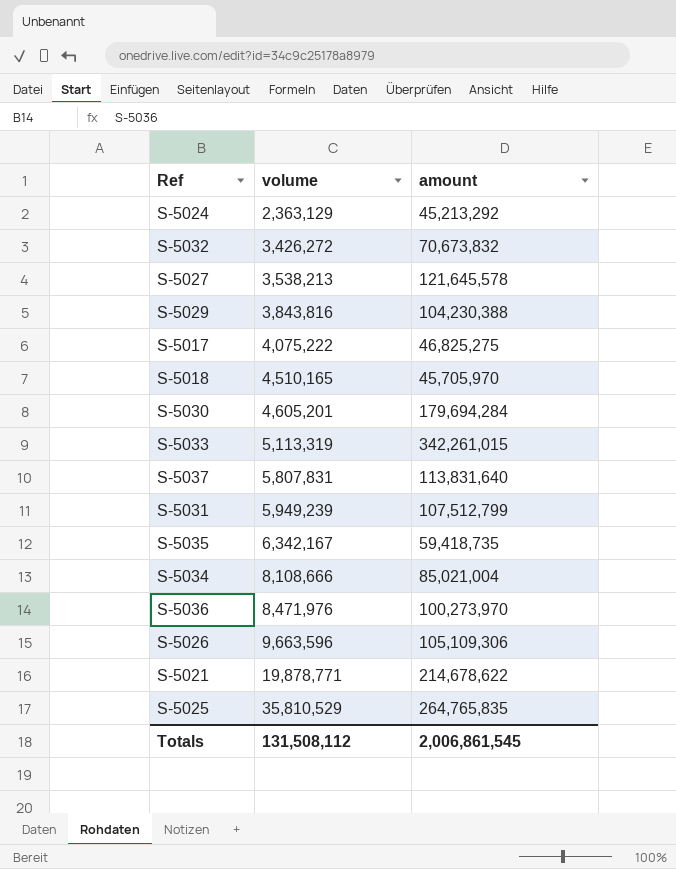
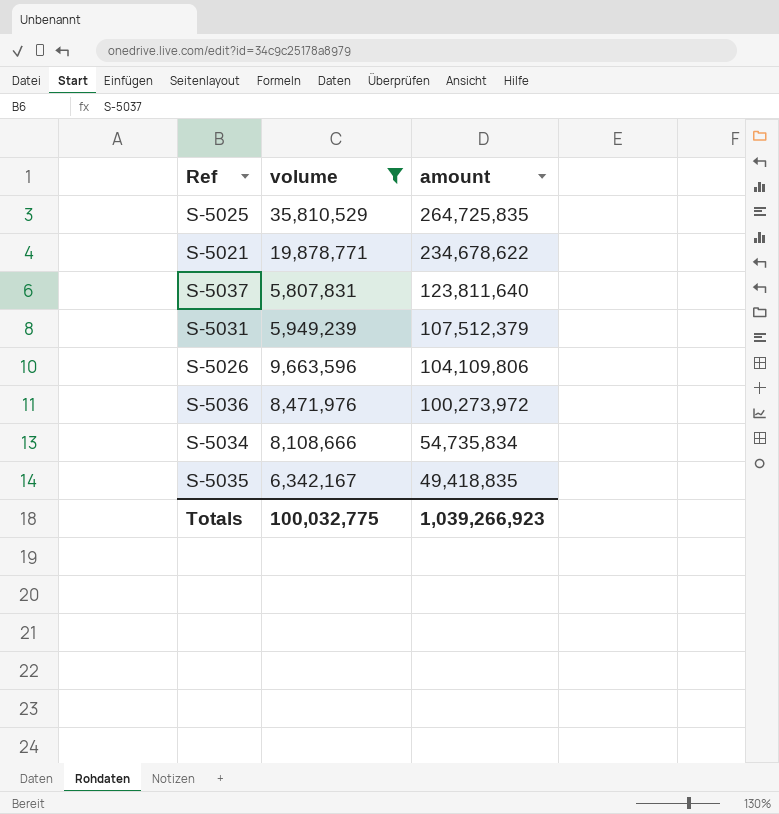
filter: none -> volume >= 5,807,831
row order: volume ascending -> amount descending
S-5025 | amount: 264,765,835 -> 264,725,835
S-5021 | amount: 214,678,622 -> 234,678,622
S-5037 | amount: 113,831,640 -> 123,811,640
S-5031 | amount: 107,512,799 -> 107,512,379
S-5026 | amount: 105,109,306 -> 104,109,806
S-5036 | amount: 100,273,970 -> 100,273,972
S-5034 | amount: 85,021,004 -> 54,735,834
S-5035 | amount: 59,418,735 -> 49,418,835
Totals | volume: 131,508,112 -> 100,032,775
Totals | amount: 2,006,861,545 -> 1,039,266,923

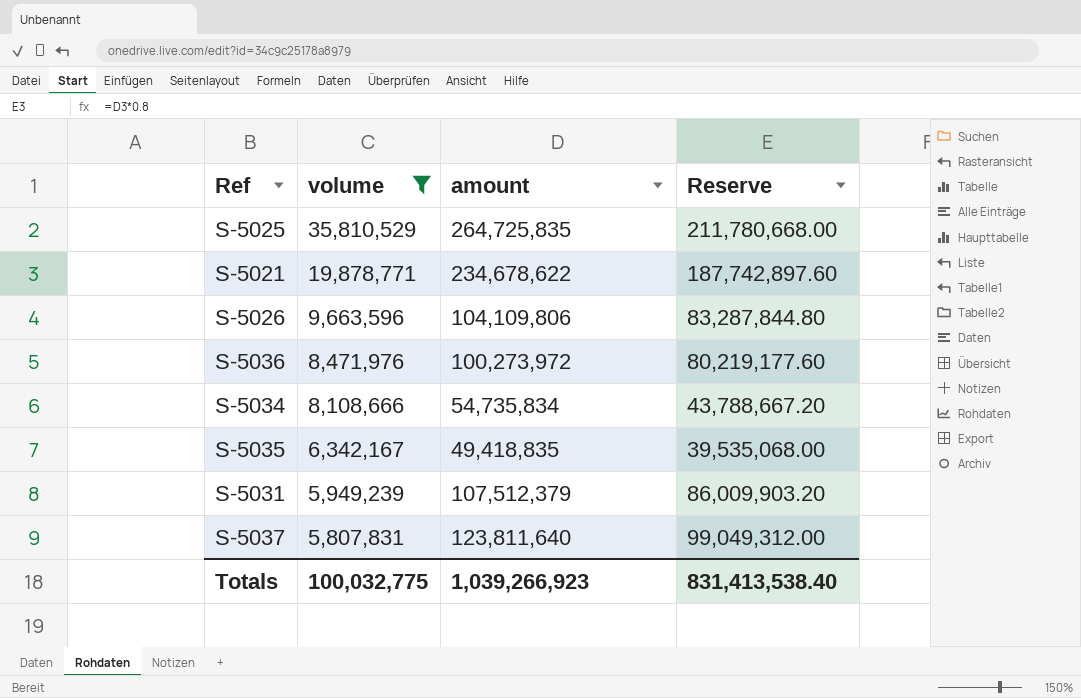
row order: amount descending -> volume descending
column Reserve | formula: none -> [amount] * 0.8

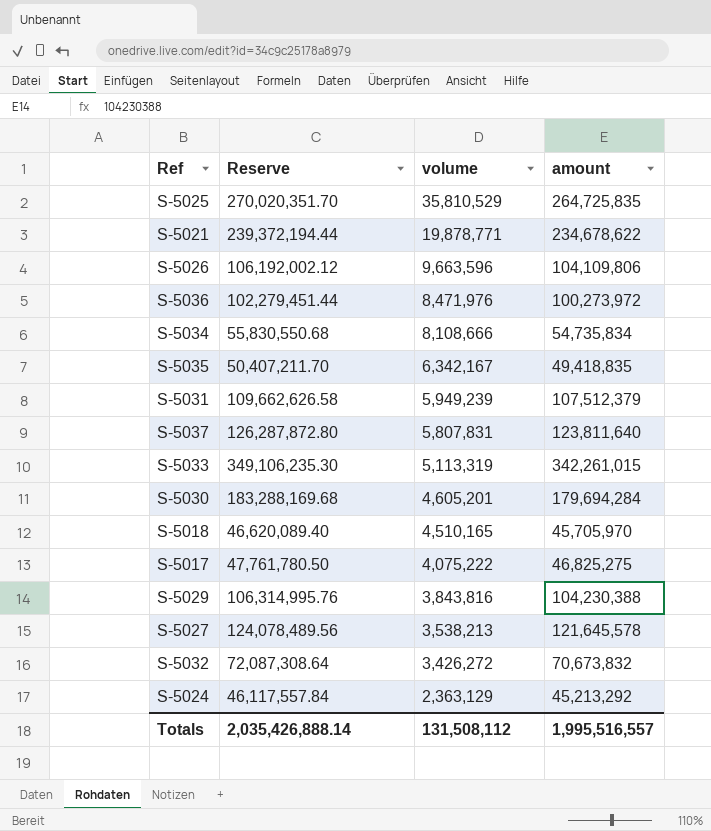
filter: volume >= 5,807,831 -> none
column Reserve | formula: [amount] * 0.8 -> [amount] * 1.02
column Reserve | position: 4 -> 2
Totals | Reserve: 831,413,538.40 -> 2,035,426,888.14
Totals | volume: 100,032,775 -> 131,508,112
Totals | amount: 1,039,266,923 -> 1,995,516,557

